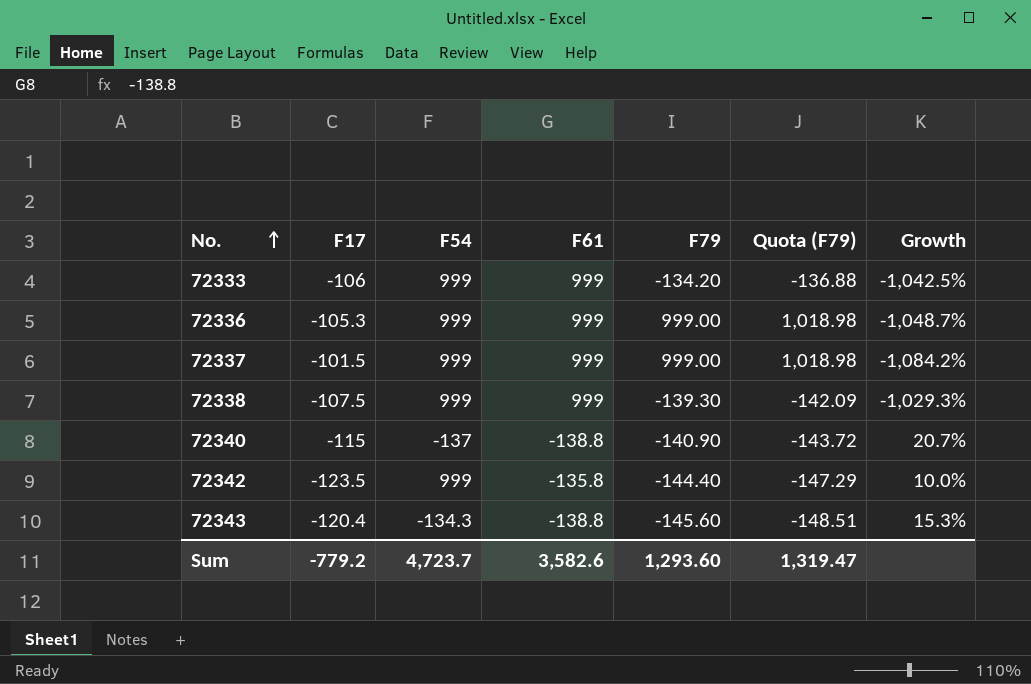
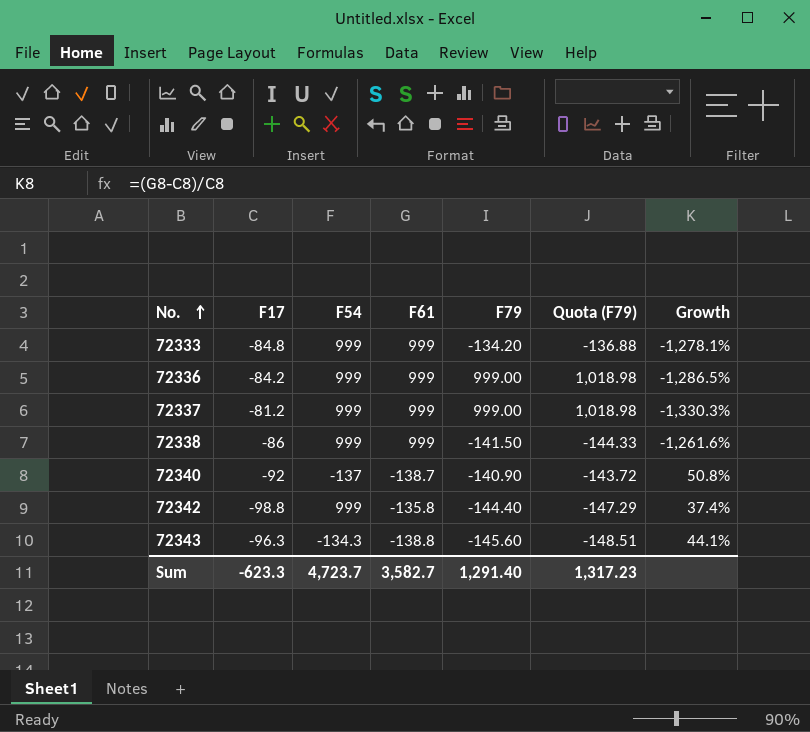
72333 | F17: -106 -> -84.8
72333 | Growth: -1,042.5% -> -1,278.1%
72336 | F17: -105.3 -> -84.2
72336 | Growth: -1,048.7% -> -1,286.5%
72337 | F17: -101.5 -> -81.2
72337 | Growth: -1,084.2% -> -1,330.3%
72338 | F17: -107.5 -> -86
72338 | F79: -139.30 -> -141.50
72338 | Quota (F79): -142.09 -> -144.33
72338 | Growth: -1,029.3% -> -1,261.6%
72340 | F17: -115 -> -92
72340 | F61: -138.8 -> -138.7
72340 | Growth: 20.7% -> 50.8%
72342 | F17: -123.5 -> -98.8
72342 | Growth: 10.0% -> 37.4%
72343 | F17: -120.4 -> -96.3
72343 | Growth: 15.3% -> 44.1%
Sum | F17: -779.2 -> -623.3
Sum | F61: 3,582.6 -> 3,582.7
Sum | F79: 1,293.60 -> 1,291.40
Sum | Quota (F79): 1,319.47 -> 1,317.23

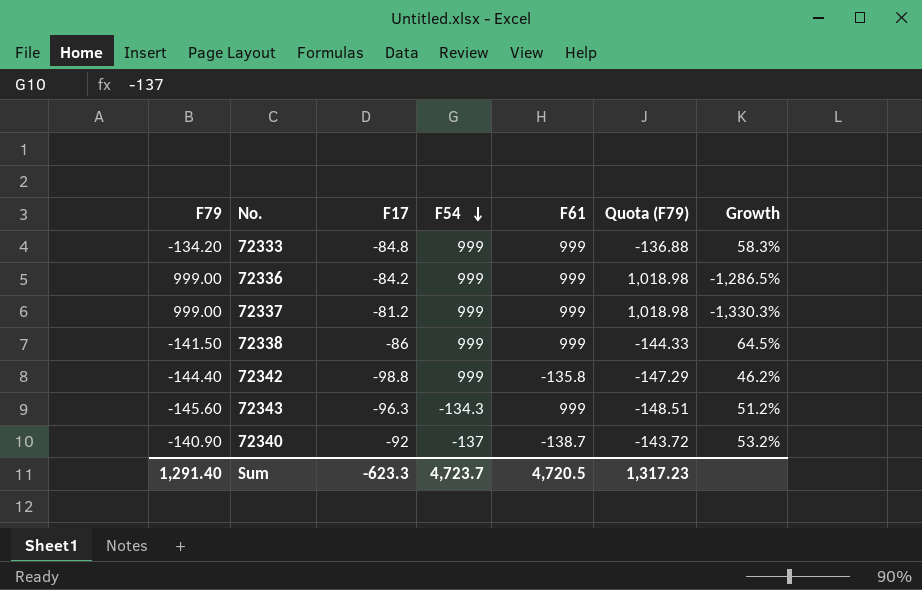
row order: No. ascending -> F54 descending
column F79 | position: 5 -> 1
column Growth | formula: ([F61] - [F17]) / [F17] -> ([F79] - [F17]) / [F17]
72343 | F61: -138.8 -> 999
Sum | F61: 3,582.7 -> 4,720.5

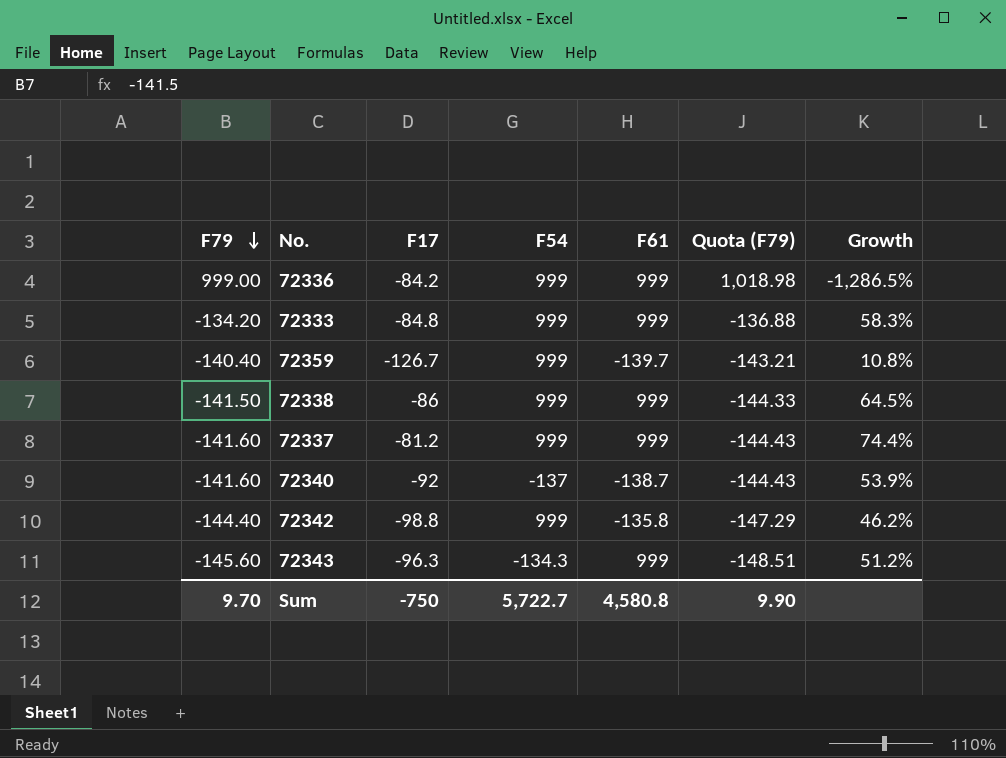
row order: F54 descending -> F79 descending
row 72359: none -> -140.40 | -126.7 | 999 | -139.7 | -143.21 | 10.8%
72337 | F79: 999.00 -> -141.60
72337 | Quota (F79): 1,018.98 -> -144.43
72337 | Growth: -1,330.3% -> 74.4%
72340 | F79: -140.90 -> -141.60
72340 | Quota (F79): -143.72 -> -144.43
72340 | Growth: 53.2% -> 53.9%
Sum | F79: 1,291.40 -> 9.70
Sum | F17: -623.3 -> -750
Sum | F54: 4,723.7 -> 5,722.7
Sum | F61: 4,720.5 -> 4,580.8
Sum | Quota (F79): 1,317.23 -> 9.90

